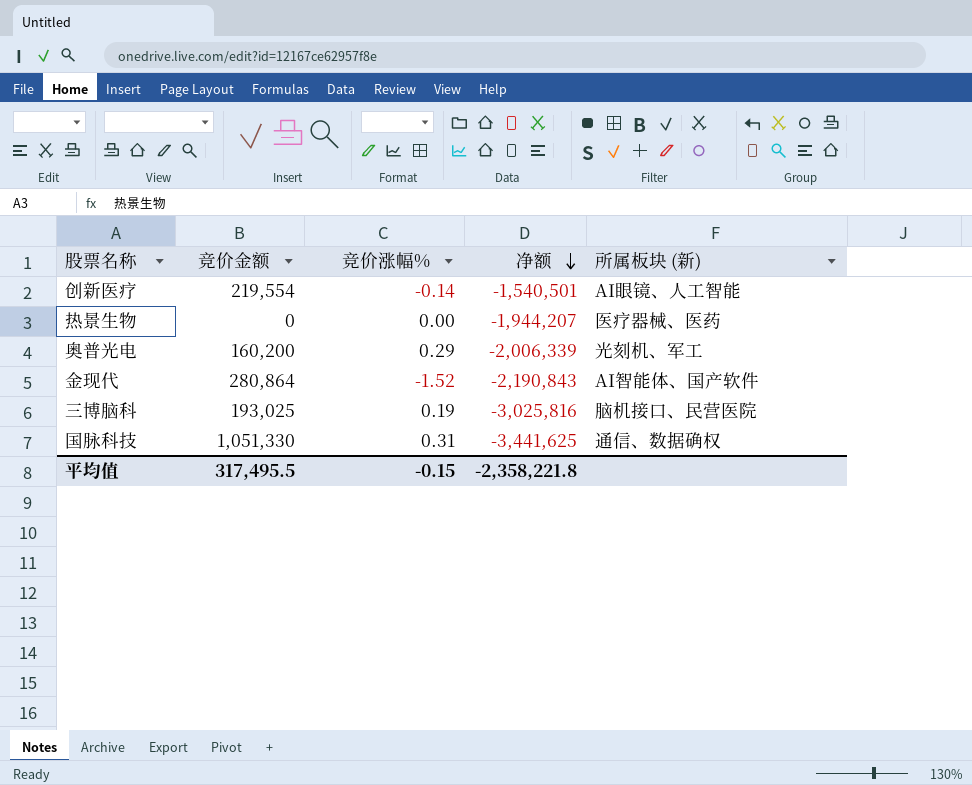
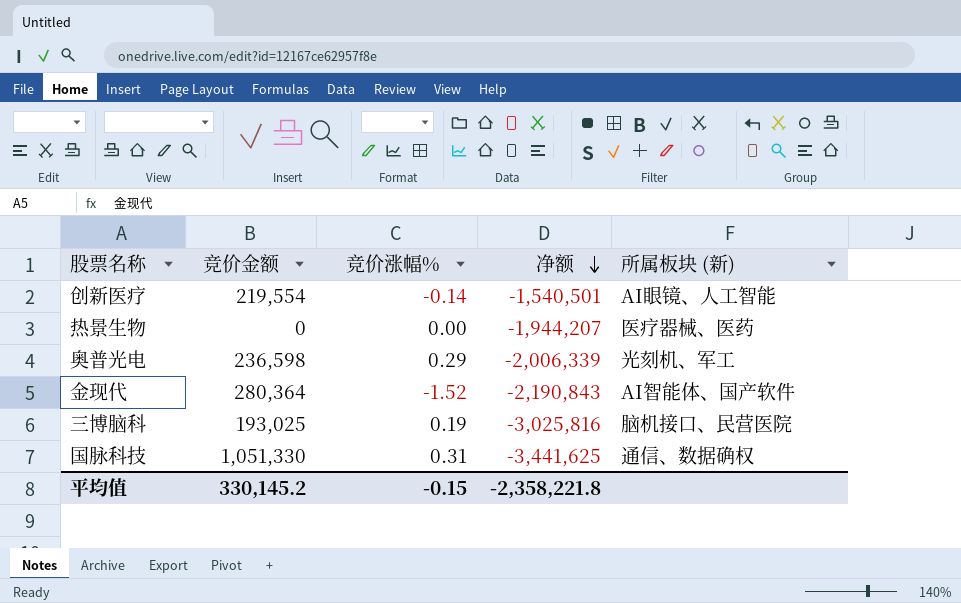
奥普光电 | 竞价金额: 160,200 -> 236,598
金现代 | 竞价金额: 280,864 -> 280,364
平均值 | 竞价金额: 317,495.5 -> 330,145.2

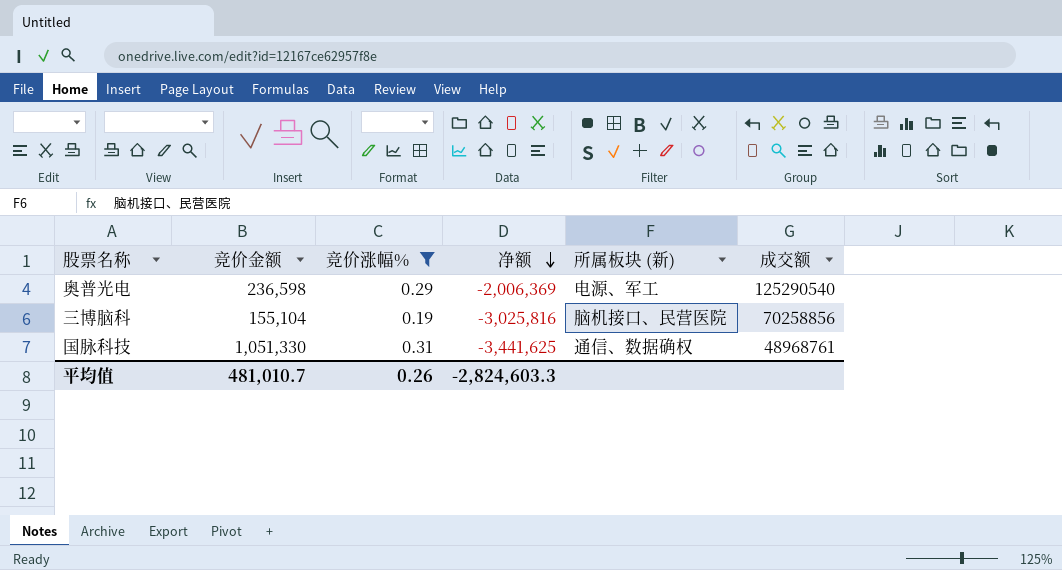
filter: none -> 竞价涨幅% >= 0.19
column 成交额 | position: none -> 6
奥普光电 | 净额: -2,006,339 -> -2,006,369
奥普光电 | 所属板块 (新): 光刻机、军工 -> 电源、军工
三博脑科 | 竞价金额: 193,025 -> 155,104
平均值 | 竞价金额: 330,145.2 -> 481,010.7
平均值 | 竞价涨幅%: -0.15 -> 0.26
平均值 | 净额: -2,358,221.8 -> -2,824,603.3

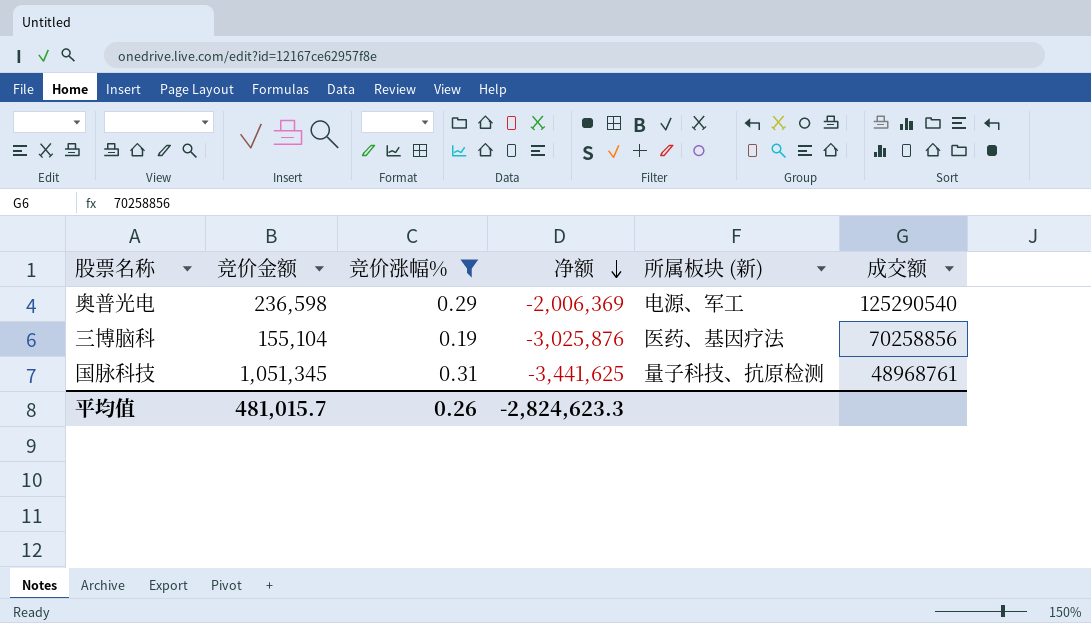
三博脑科 | 净额: -3,025,816 -> -3,025,876
三博脑科 | 所属板块 (新): 脑机接口、民营医院 -> 医药、基因疗法
国脉科技 | 竞价金额: 1,051,330 -> 1,051,345
国脉科技 | 所属板块 (新): 通信、数据确权 -> 量子科技、抗原检测
平均值 | 竞价金额: 481,010.7 -> 481,015.7
平均值 | 净额: -2,824,603.3 -> -2,824,623.3

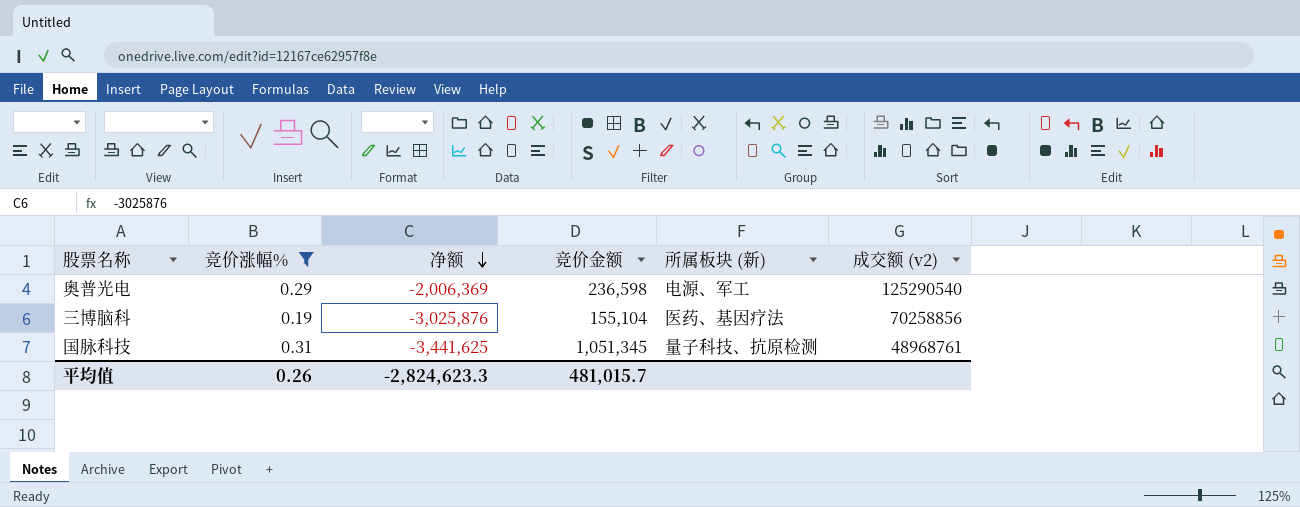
column 竞价金额 | position: 2 -> 4
column name: 成交额 -> 成交额 (v2)

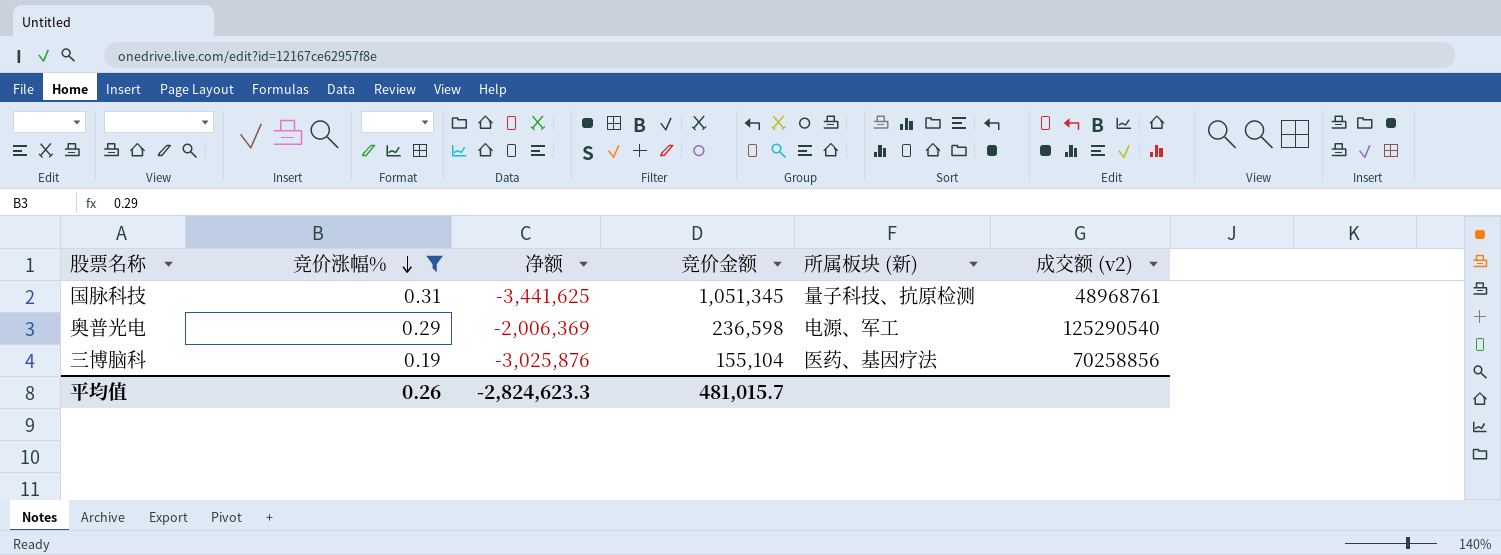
row order: 净额 descending -> 竞价涨幅% descending

